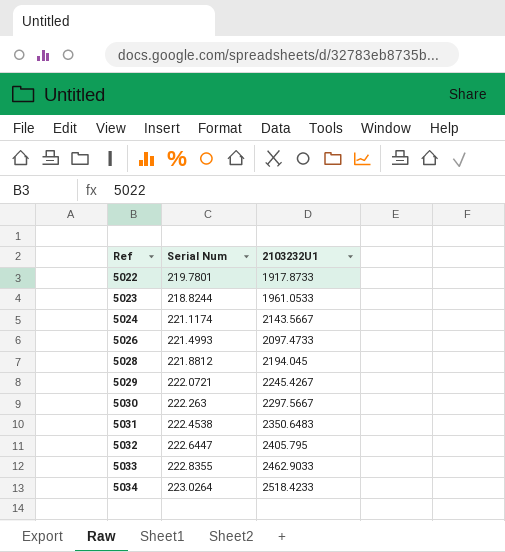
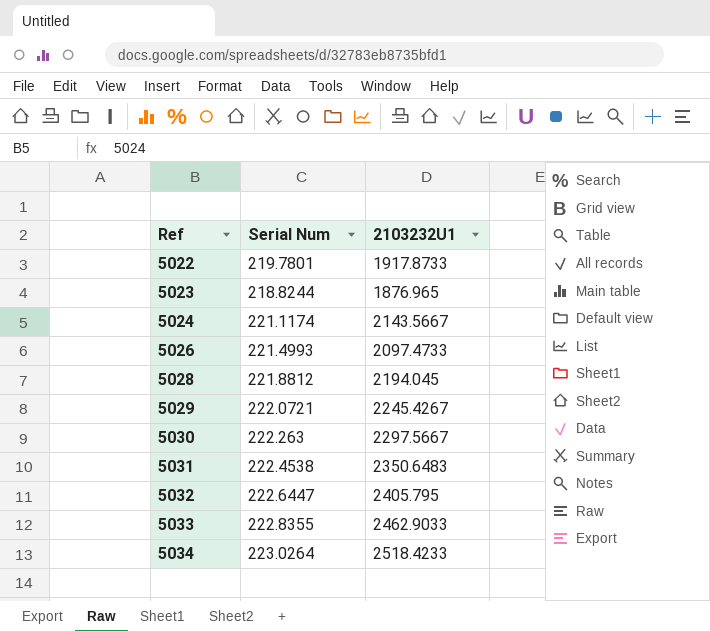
5023 | 2103232U1: 1961.0533 -> 1876.965

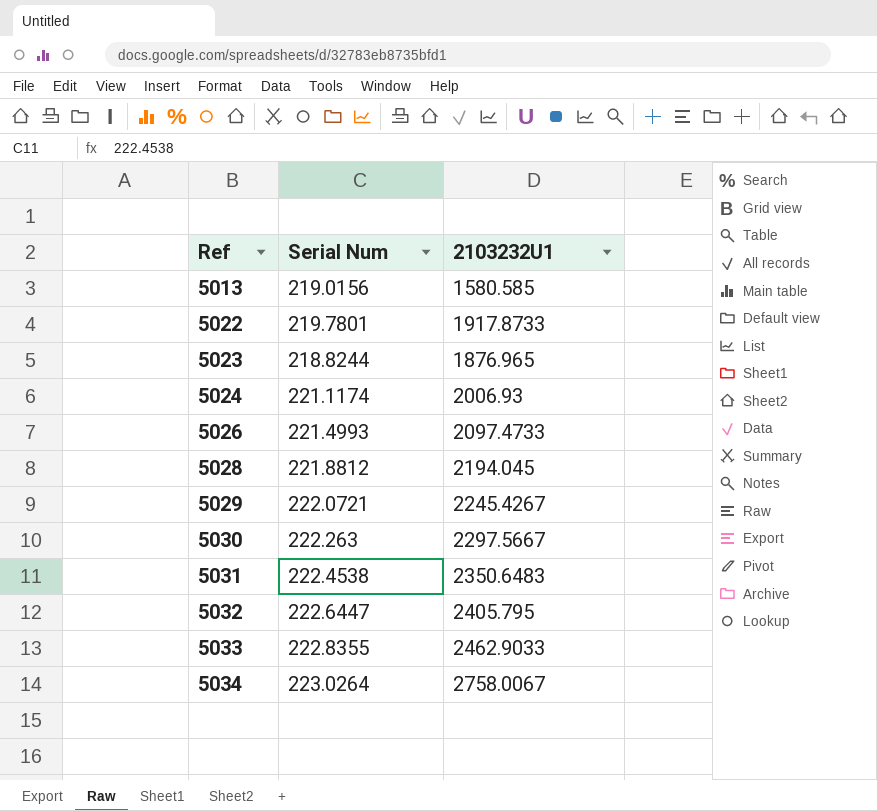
row 5013: none -> 219.0156 | 1580.585
5024 | 2103232U1: 2143.5667 -> 2006.93
5034 | 2103232U1: 2518.4233 -> 2758.0067

